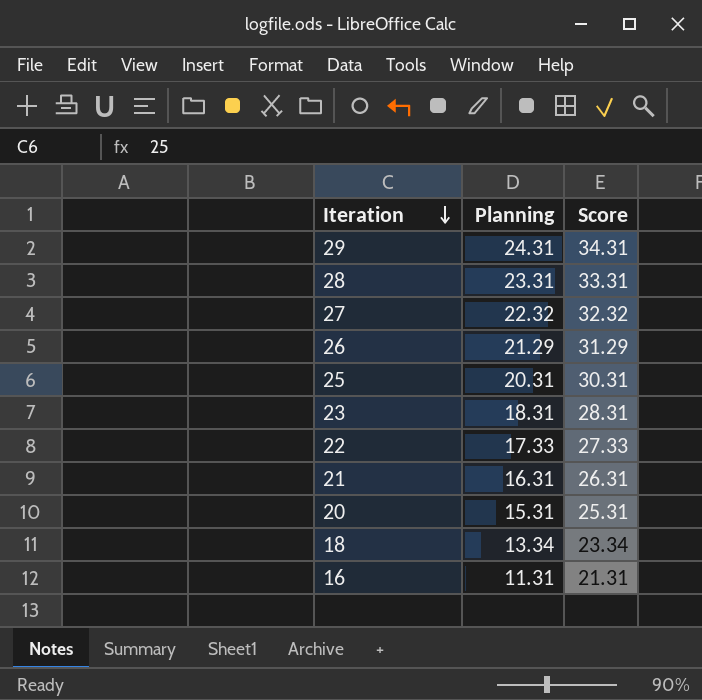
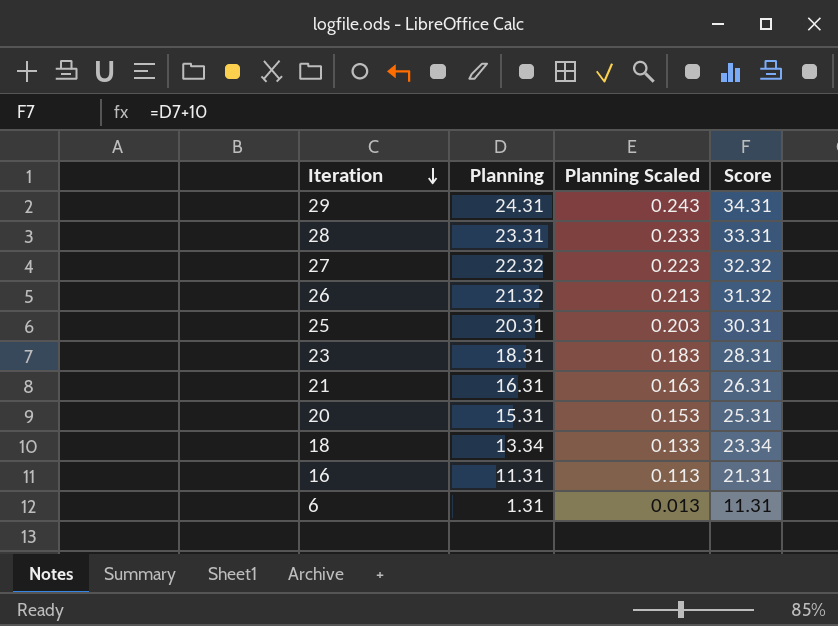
column Planning Scaled | formula: none -> [Planning] * 0.01
row 22: 17.33 | 27.33 -> none
26 | Planning: 21.29 -> 21.32
26 | Score: 31.29 -> 31.32
row 6: none -> 1.31 | 0.013 | 11.31

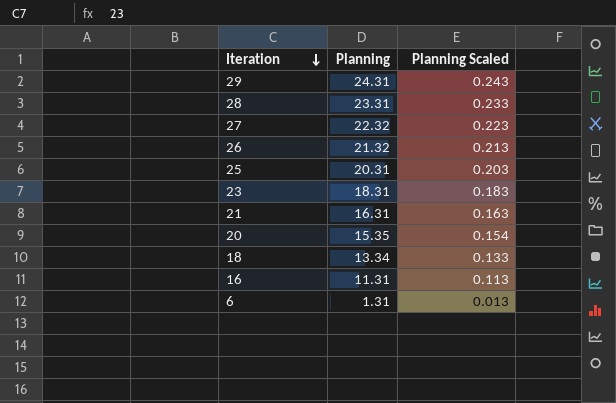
column Score | formula: [Planning] + 10 -> none
20 | Planning: 15.31 -> 15.35
20 | Planning Scaled: 0.153 -> 0.154

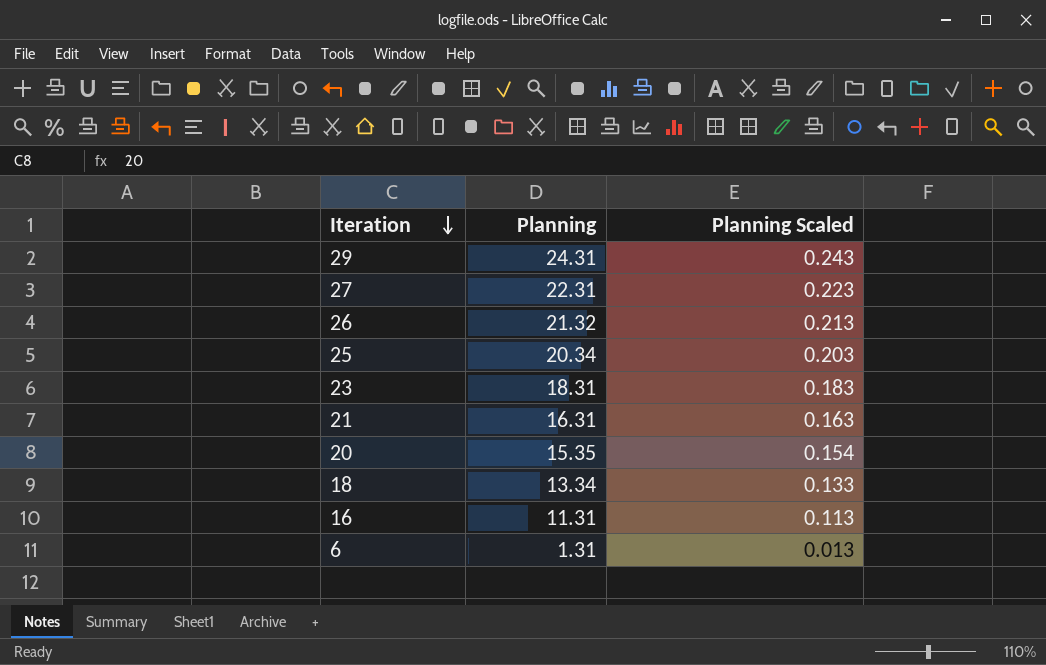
row 28: 23.31 | 0.233 -> none
27 | Planning: 22.32 -> 22.31
25 | Planning: 20.31 -> 20.34

